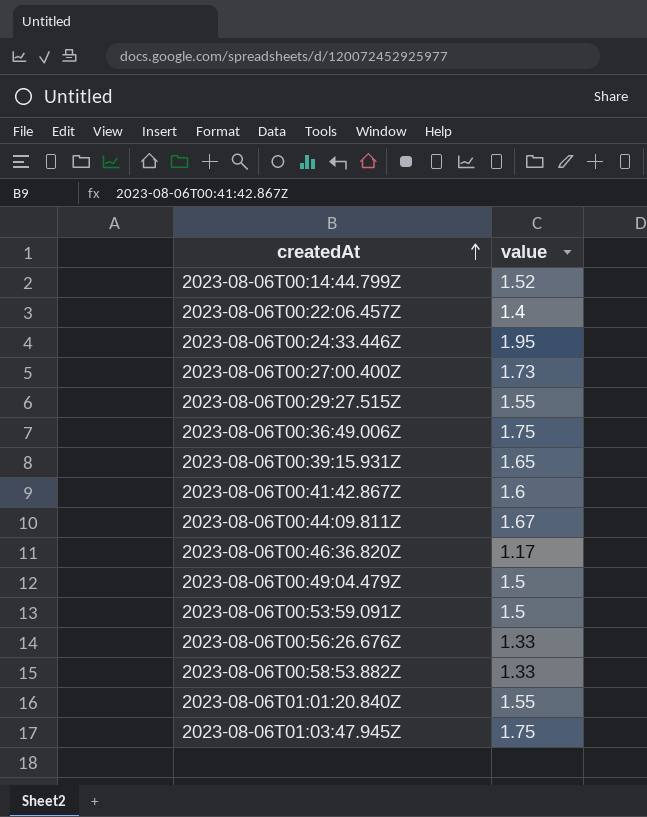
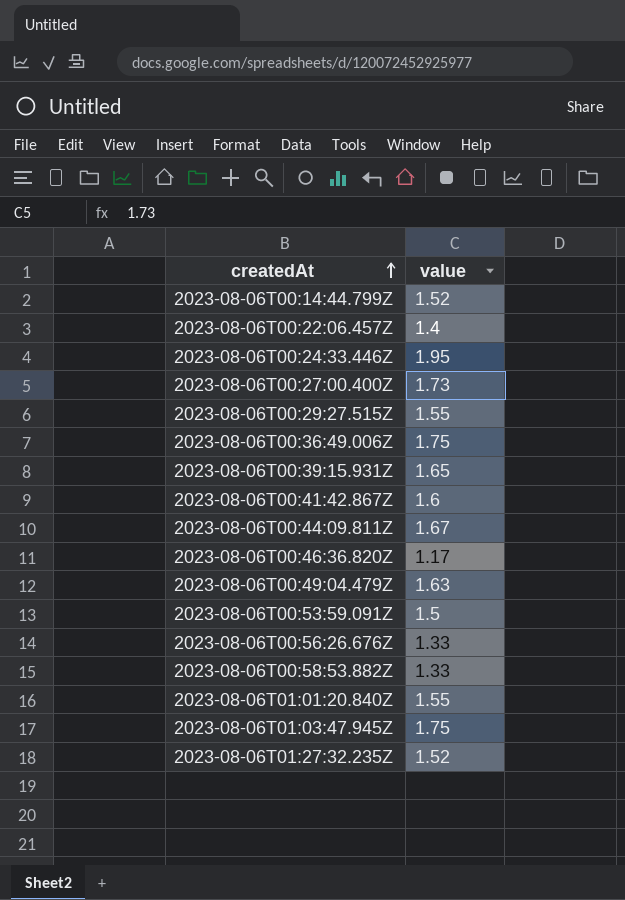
2023-08-06T00:49:04.479Z | value: 1.5 -> 1.63
row 2023-08-06T01:27:32.235Z: none -> 1.52

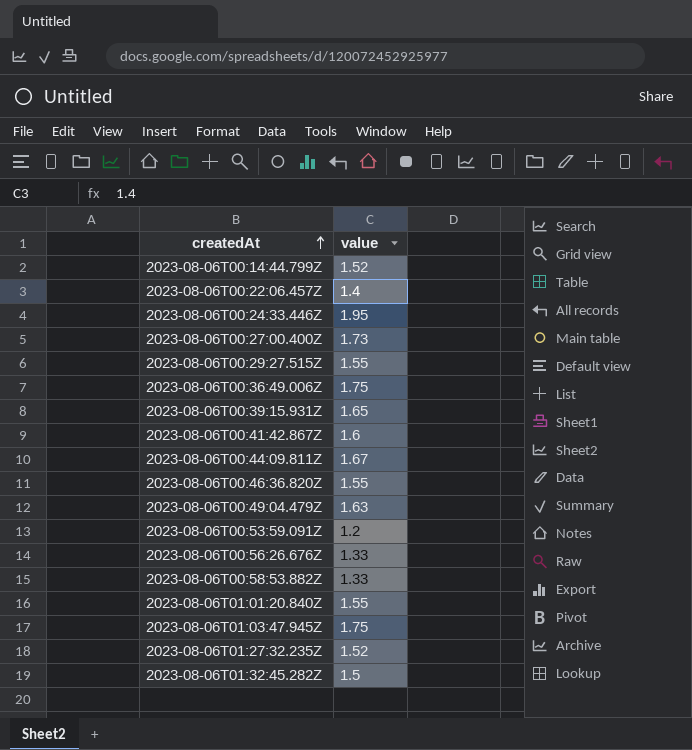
2023-08-06T00:46:36.820Z | value: 1.17 -> 1.55
2023-08-06T00:53:59.091Z | value: 1.5 -> 1.2
row 2023-08-06T01:32:45.282Z: none -> 1.5

